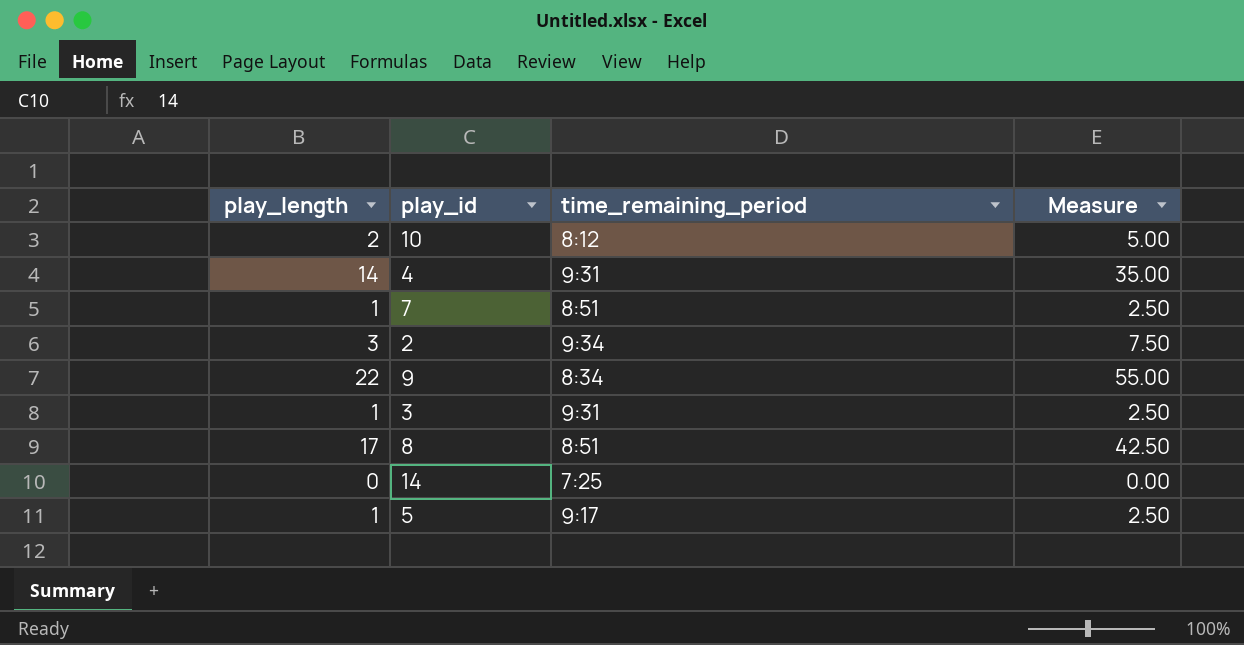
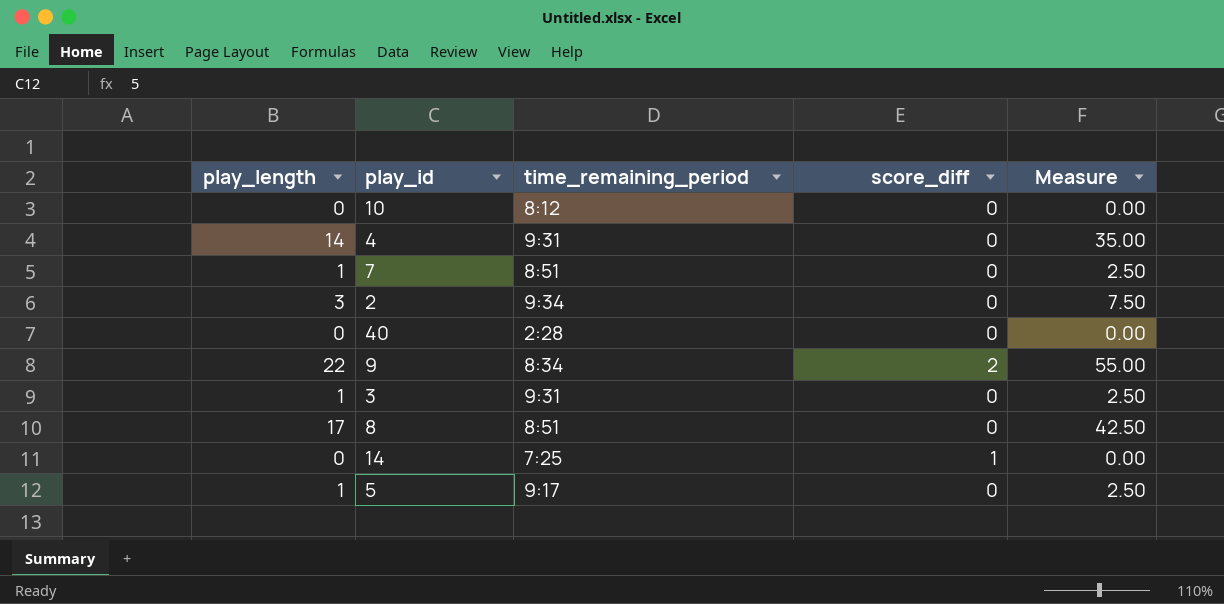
column score_diff | position: none -> 4
10 | play_length: 2 -> 0
10 | Measure: 5.00 -> 0.00
row 40: none -> 0 | 2:28 | 0 | 0.00

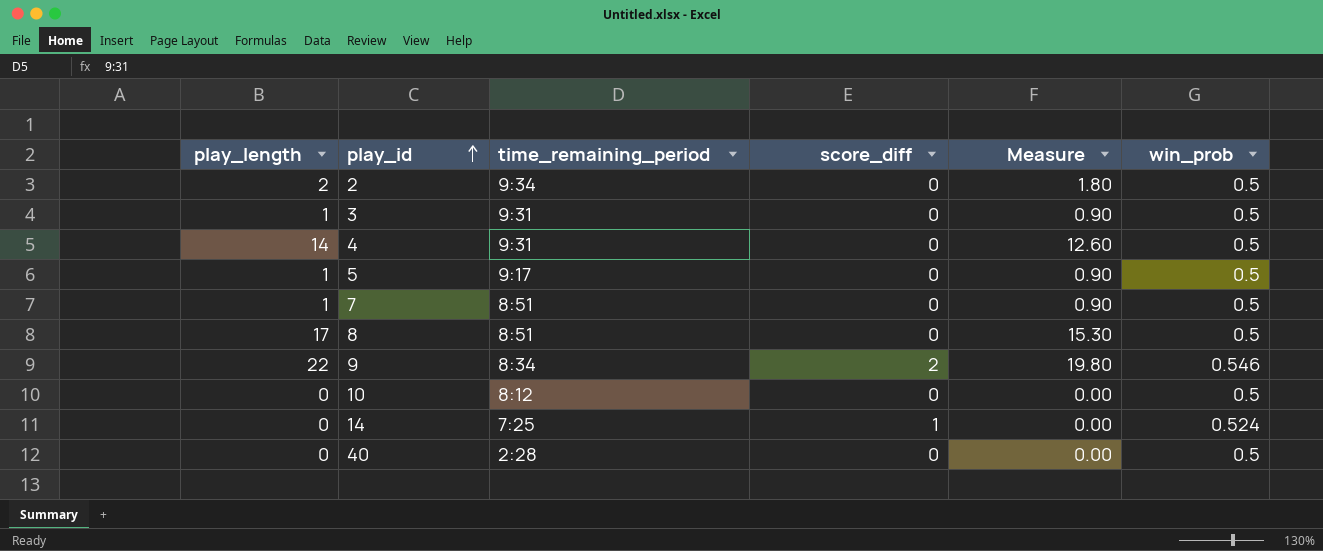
row order: none -> play_id ascending
column Measure | formula: [play_length] * 2.5 -> [play_length] * 0.9
column win_prob | position: none -> 6
2 | play_length: 3 -> 2

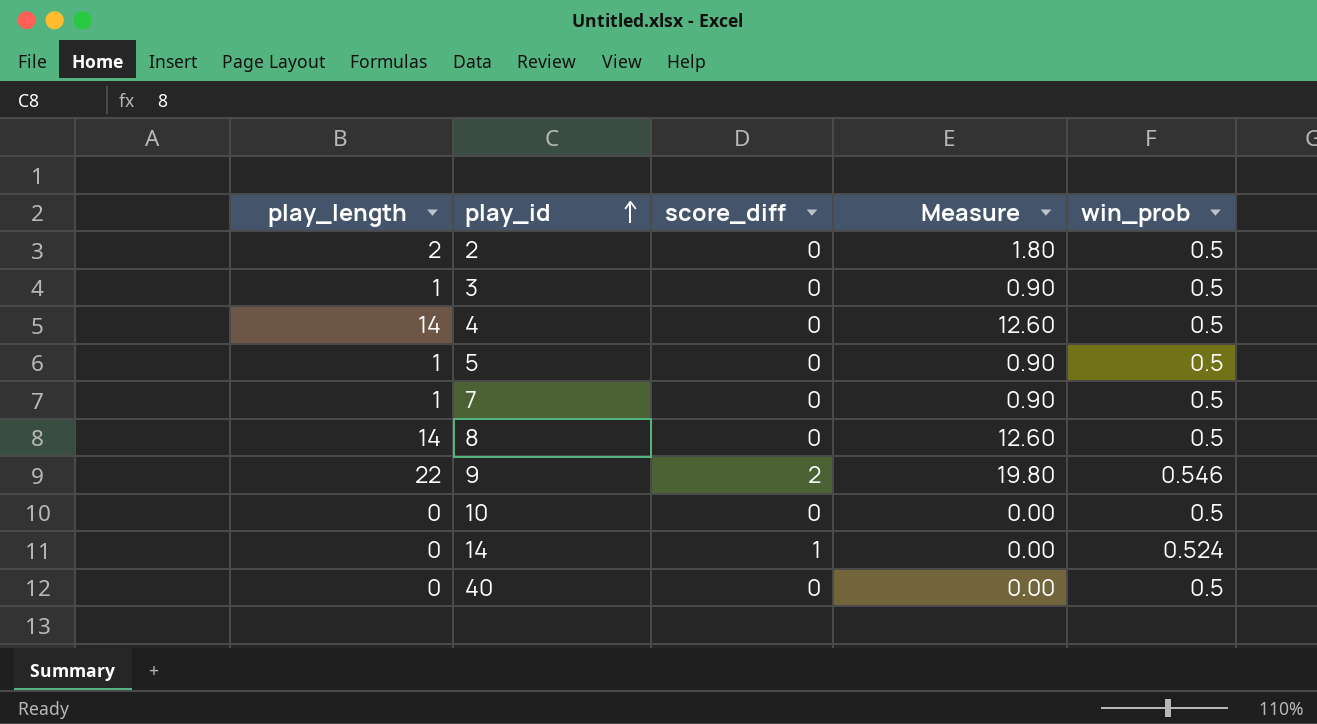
column time_remaining_period | position: 3 -> none
8 | play_length: 17 -> 14
8 | Measure: 15.30 -> 12.60

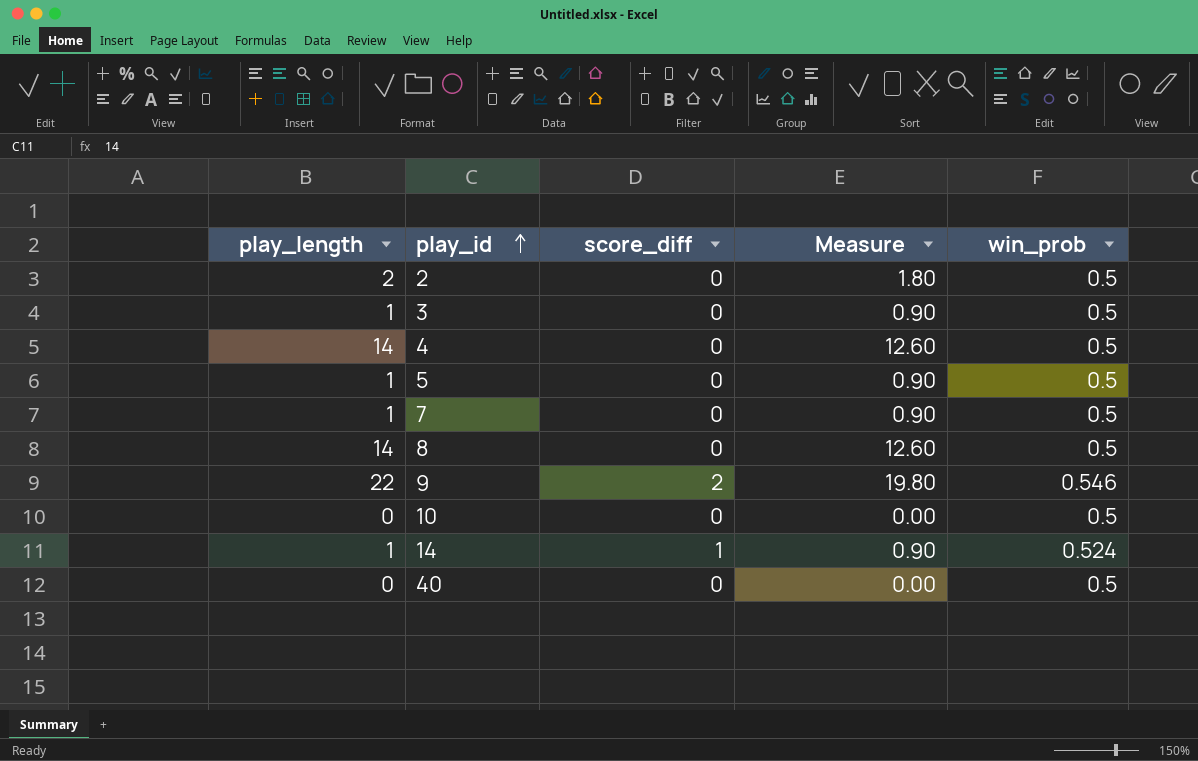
14 | play_length: 0 -> 1
14 | Measure: 0.00 -> 0.90

